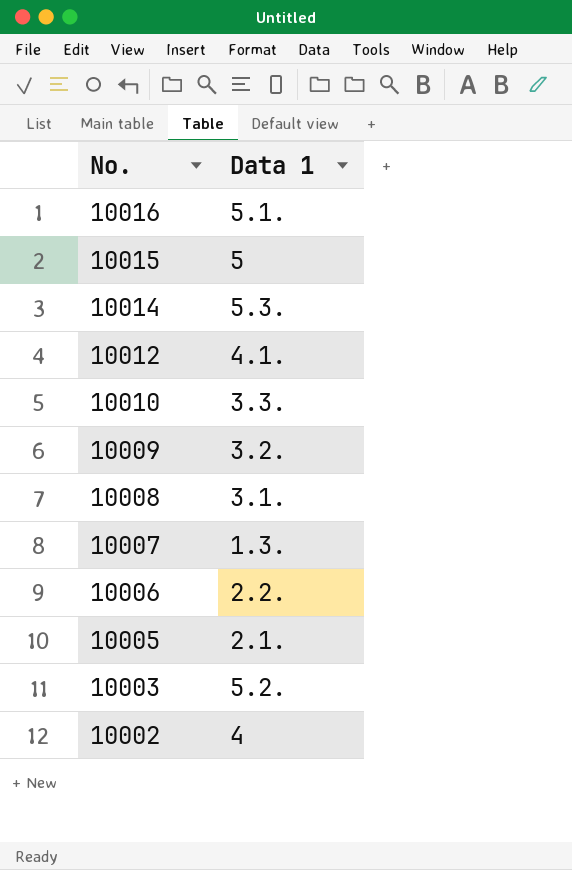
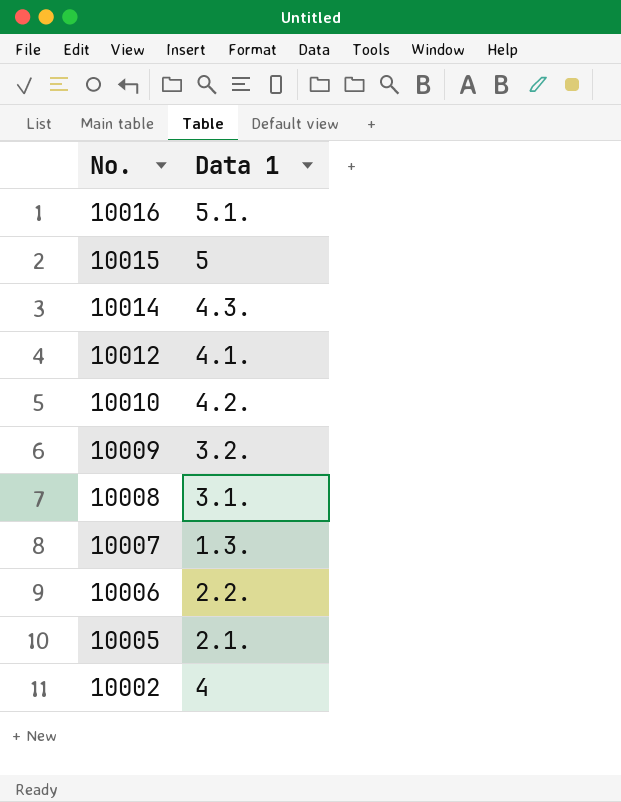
row 10003: 5.2. -> none
10014 | Data 1: 5.3. -> 4.3.
10010 | Data 1: 3.3. -> 4.2.

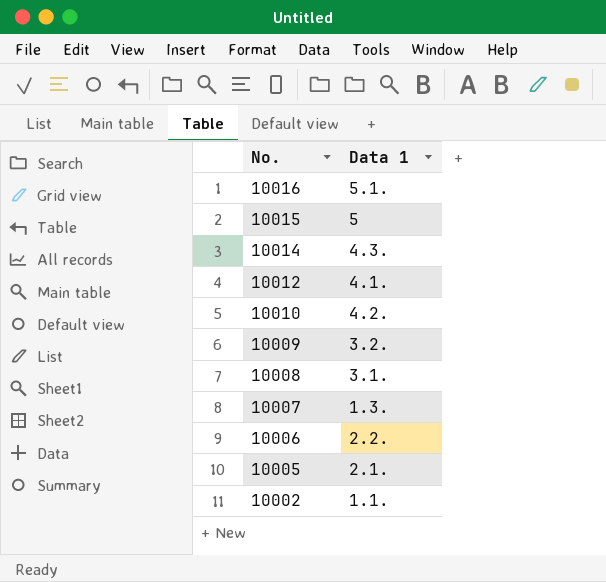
10002 | Data 1: 4 -> 1.1.

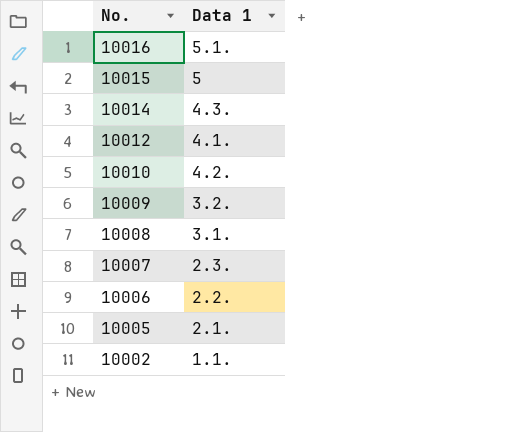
10007 | Data 1: 1.3. -> 2.3.

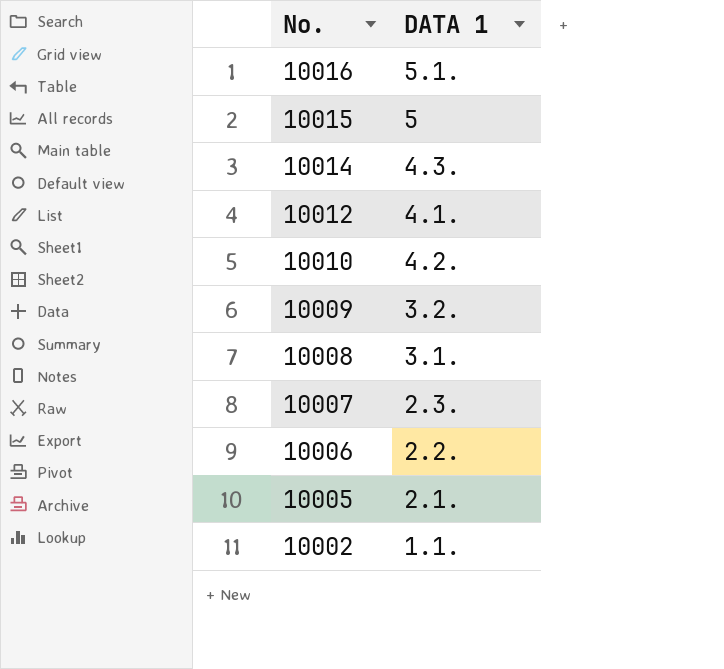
column name: Data 1 -> DATA 1

